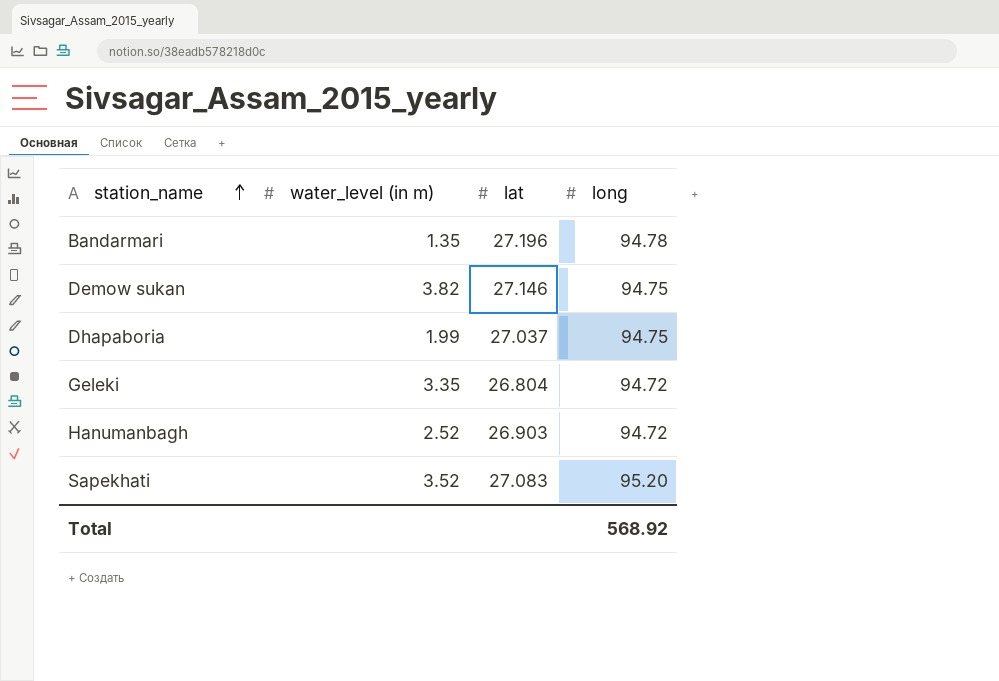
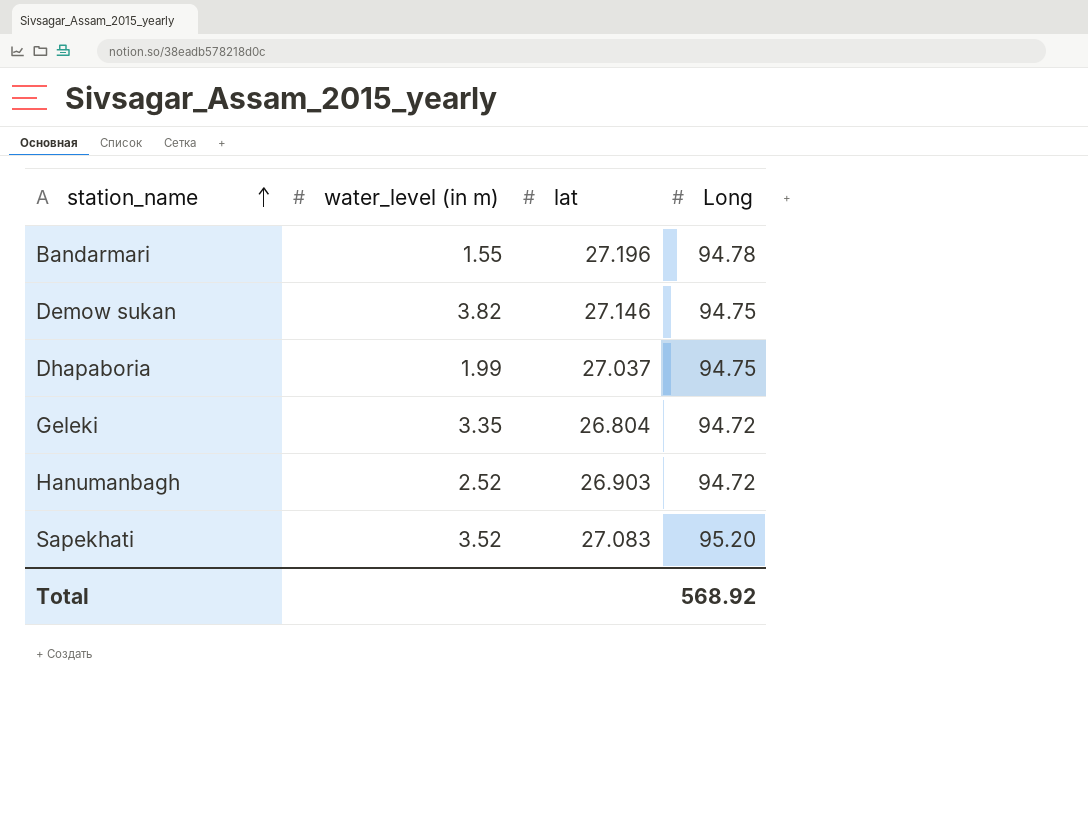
column name: long -> Long
Bandarmari | water_level (in m): 1.35 -> 1.55

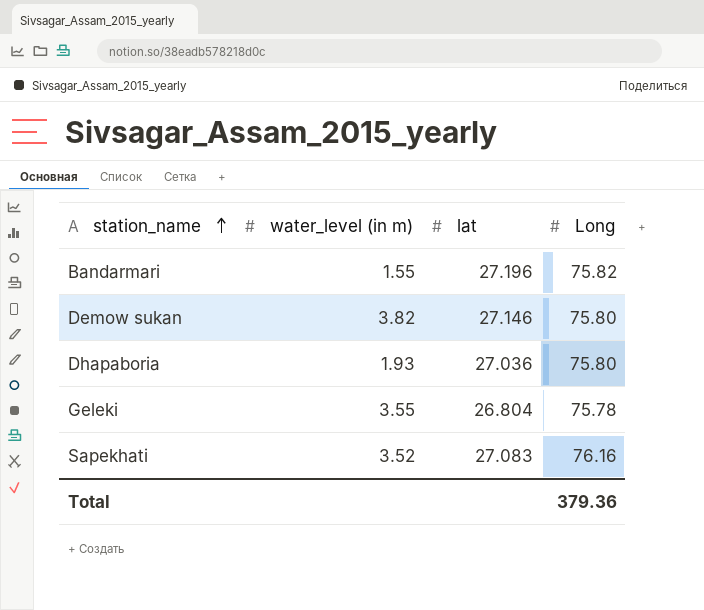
row Hanumanbagh: 2.52 | 26.903 | 94.72 -> none
Bandarmari | Long: 94.78 -> 75.82
Demow sukan | Long: 94.75 -> 75.80
Dhapaboria | water_level (in m): 1.99 -> 1.93
Dhapaboria | lat: 27.037 -> 27.036
Dhapaboria | Long: 94.75 -> 75.80
Geleki | water_level (in m): 3.35 -> 3.55
Geleki | Long: 94.72 -> 75.78
Sapekhati | Long: 95.20 -> 76.16
Total | Long: 568.92 -> 379.36

